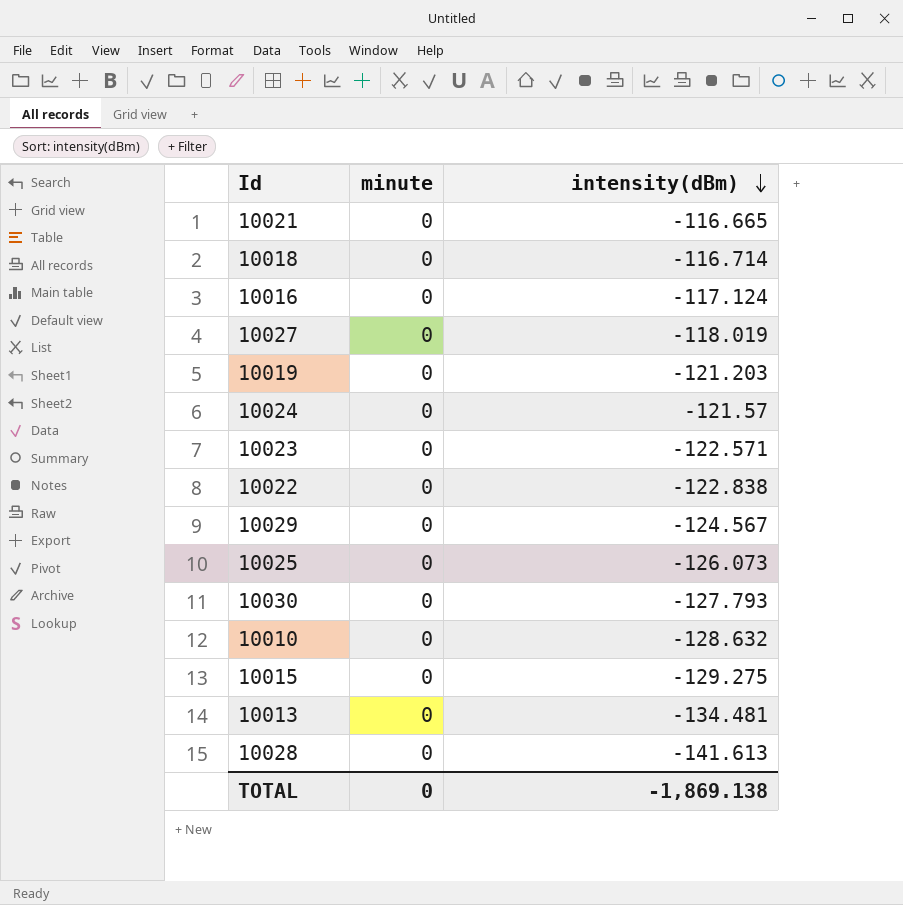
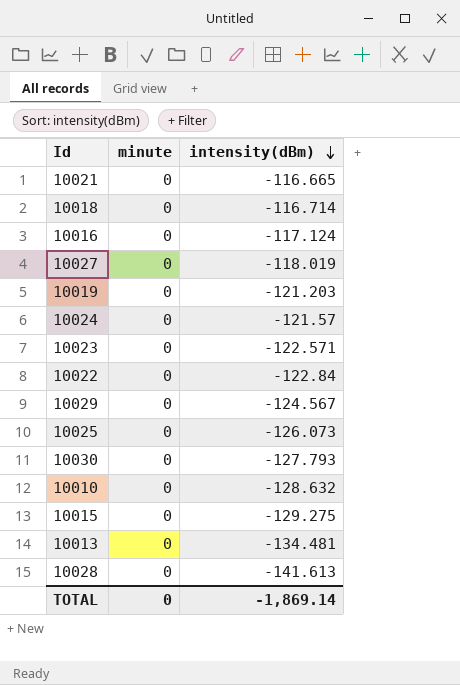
10022 | intensity(dBm): -122.838 -> -122.84
TOTAL | intensity(dBm): -1,869.138 -> -1,869.14

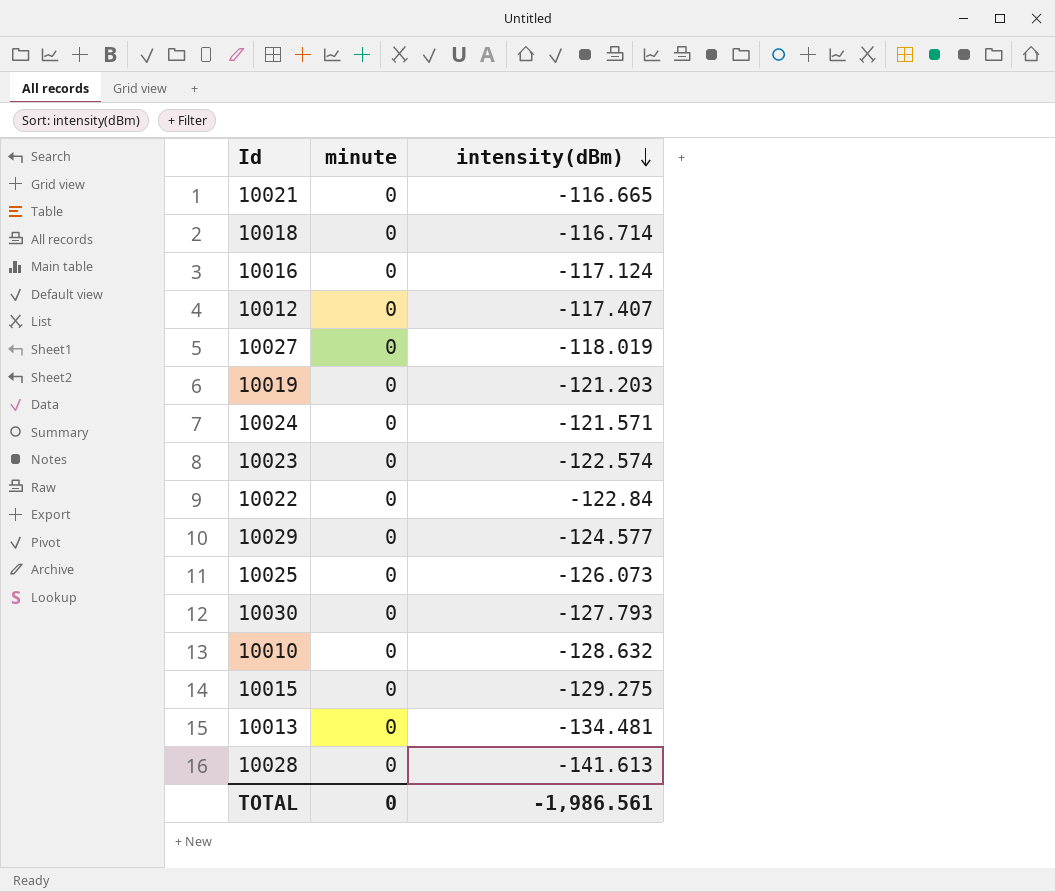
row 10012: none -> 0 | -117.407
10024 | intensity(dBm): -121.57 -> -121.571
10023 | intensity(dBm): -122.571 -> -122.574
10029 | intensity(dBm): -124.567 -> -124.577
TOTAL | intensity(dBm): -1,869.14 -> -1,986.561

